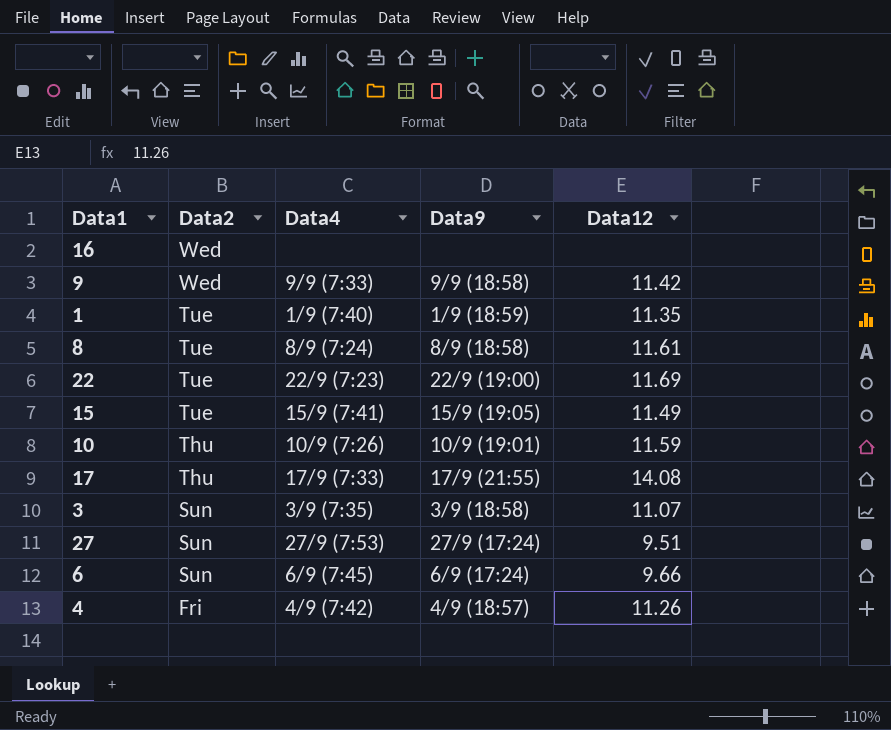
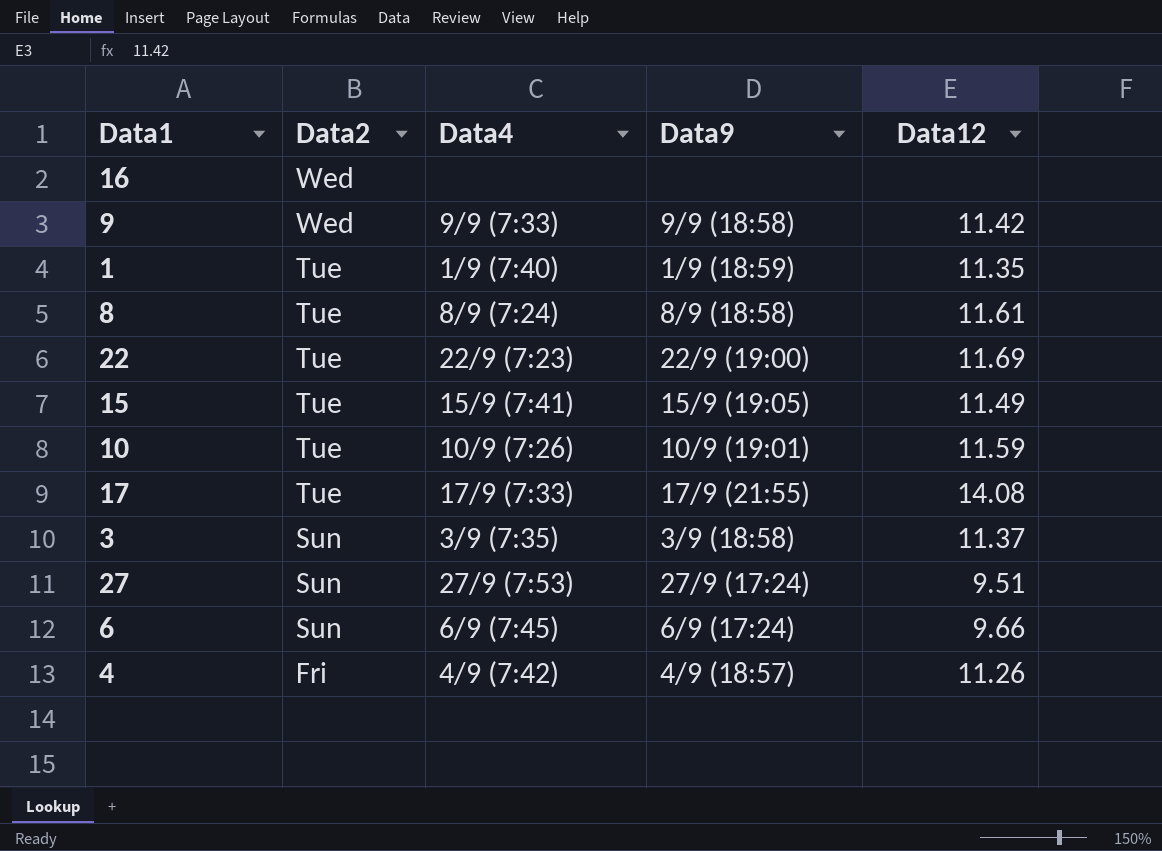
10 | Data2: Thu -> Tue
17 | Data2: Thu -> Tue
3 | Data12: 11.07 -> 11.37

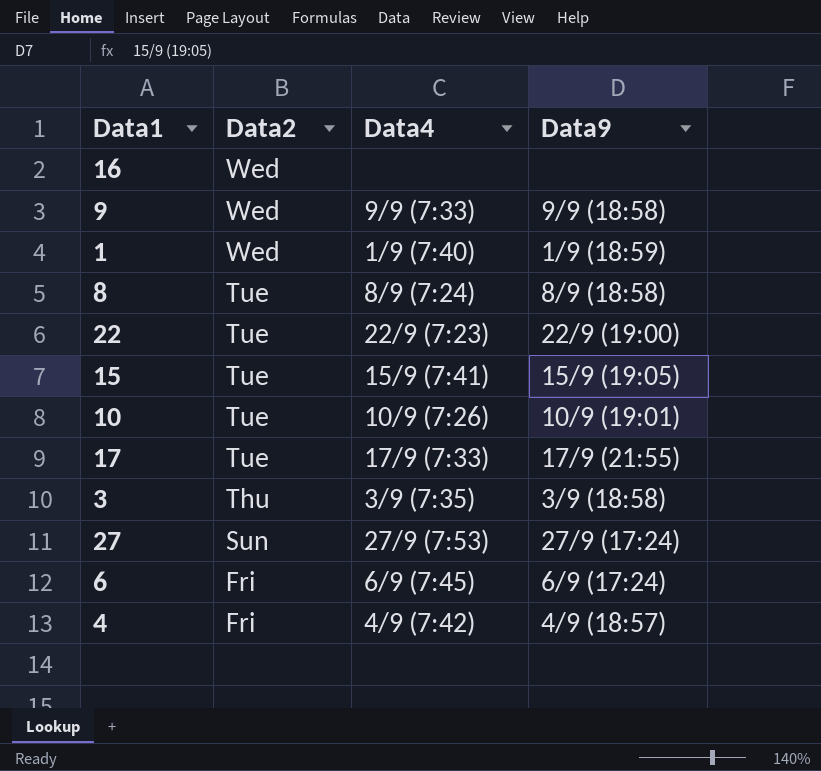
column Data12 | position: 5 -> none
1 | Data2: Tue -> Wed
3 | Data2: Sun -> Thu
6 | Data2: Sun -> Fri

